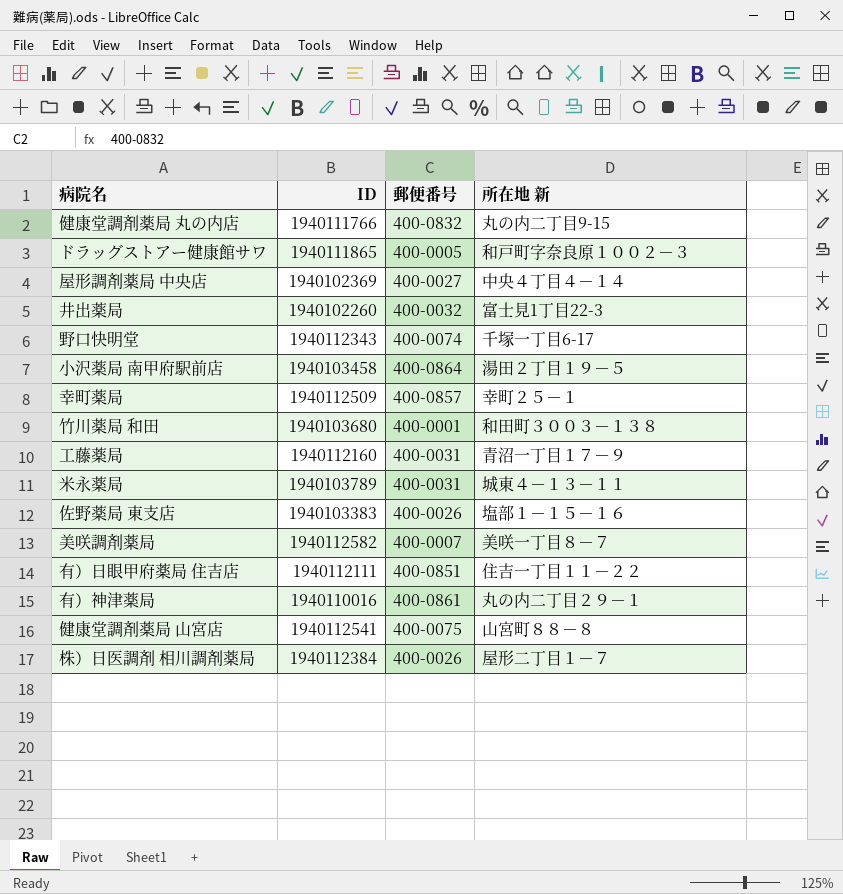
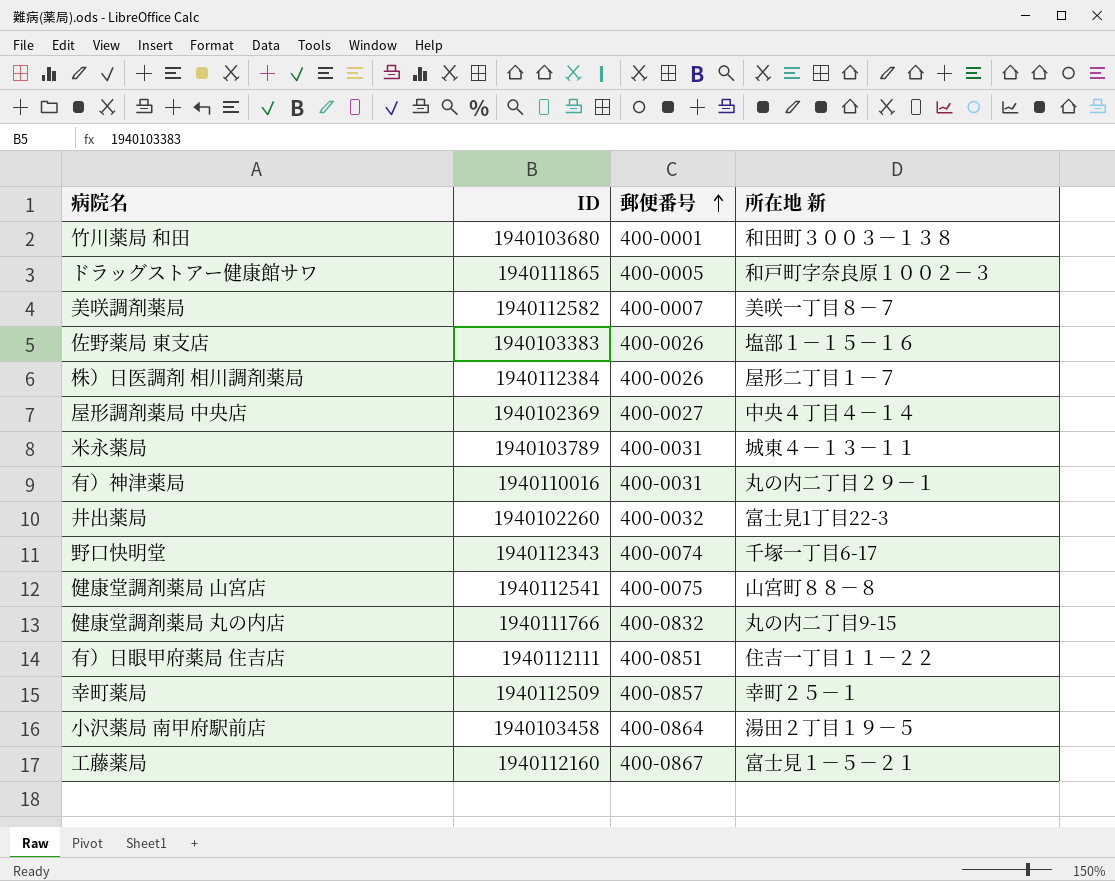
row order: none -> 郵便番号 ascending
有）神津薬局 | 郵便番号: 400-0861 -> 400-0031
工藤薬局 | 郵便番号: 400-0031 -> 400-0867
工藤薬局 | 所在地 新: 青沼一丁目１７－９ -> 富士見１－５－２１

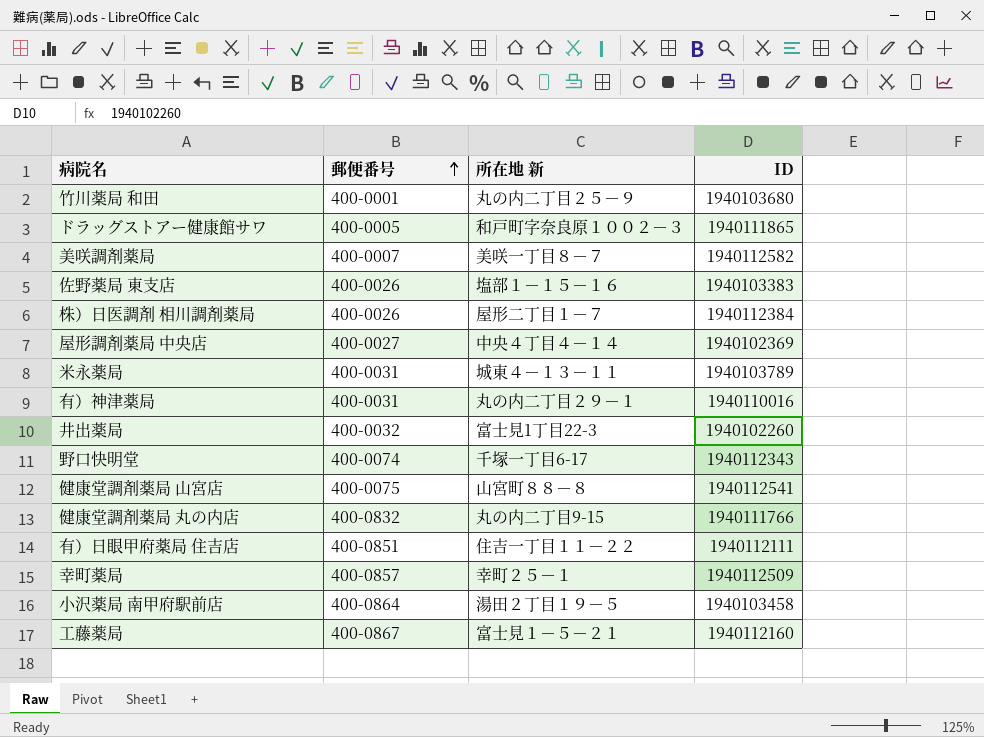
column ID | position: 2 -> 4
竹川薬局 和田 | 所在地 新: 和田町３００３－１３８ -> 丸の内二丁目２５－９

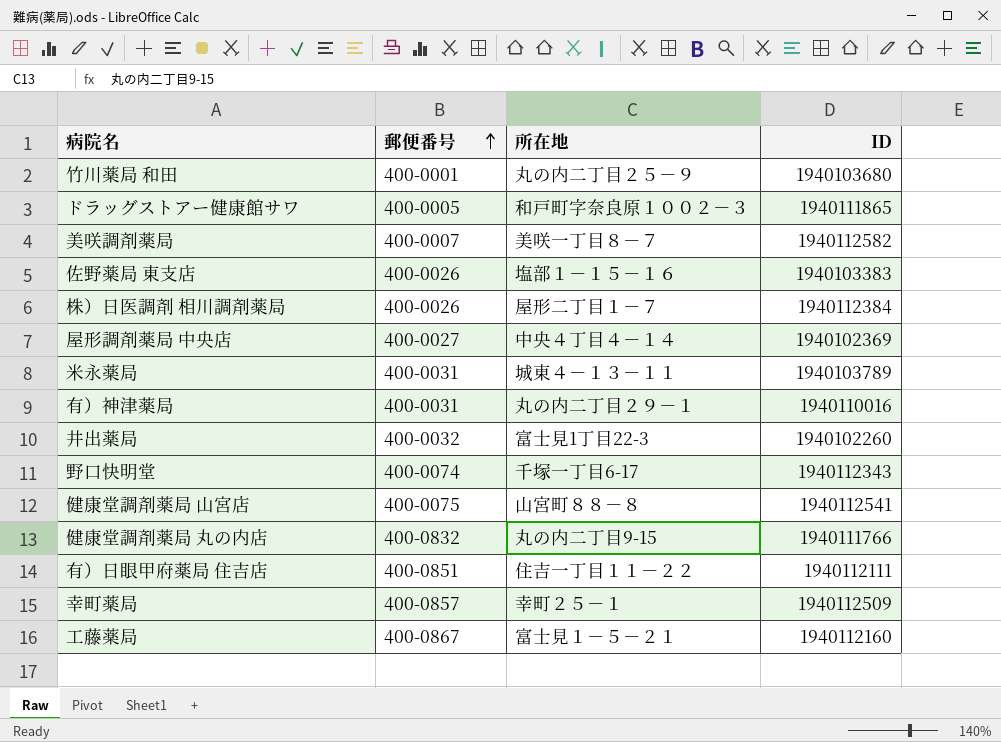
column name: 所在地 新 -> 所在地
row 小沢薬局 南甲府駅前店: 400-0864 | 湯田２丁目１９－５ | 1940103458 -> none

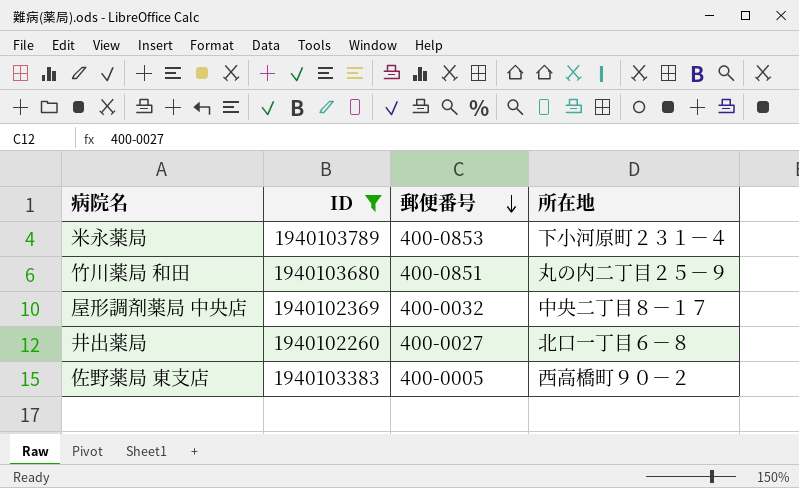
filter: none -> ID <= 1940103789
row order: 郵便番号 ascending -> 郵便番号 descending
column ID | position: 4 -> 2
米永薬局 | 郵便番号: 400-0031 -> 400-0853
米永薬局 | 所在地: 城東４－１３－１１ -> 下小河原町２３１－４
竹川薬局 和田 | 郵便番号: 400-0001 -> 400-0851
屋形調剤薬局 中央店 | 郵便番号: 400-0027 -> 400-0032
屋形調剤薬局 中央店 | 所在地: 中央４丁目４－１４ -> 中央二丁目８－１７
井出薬局 | 郵便番号: 400-0032 -> 400-0027
井出薬局 | 所在地: 富士見1丁目22-3 -> 北口一丁目６－８
佐野薬局 東支店 | 郵便番号: 400-0026 -> 400-0005
佐野薬局 東支店 | 所在地: 塩部１－１５－１６ -> 西高橋町９０－２

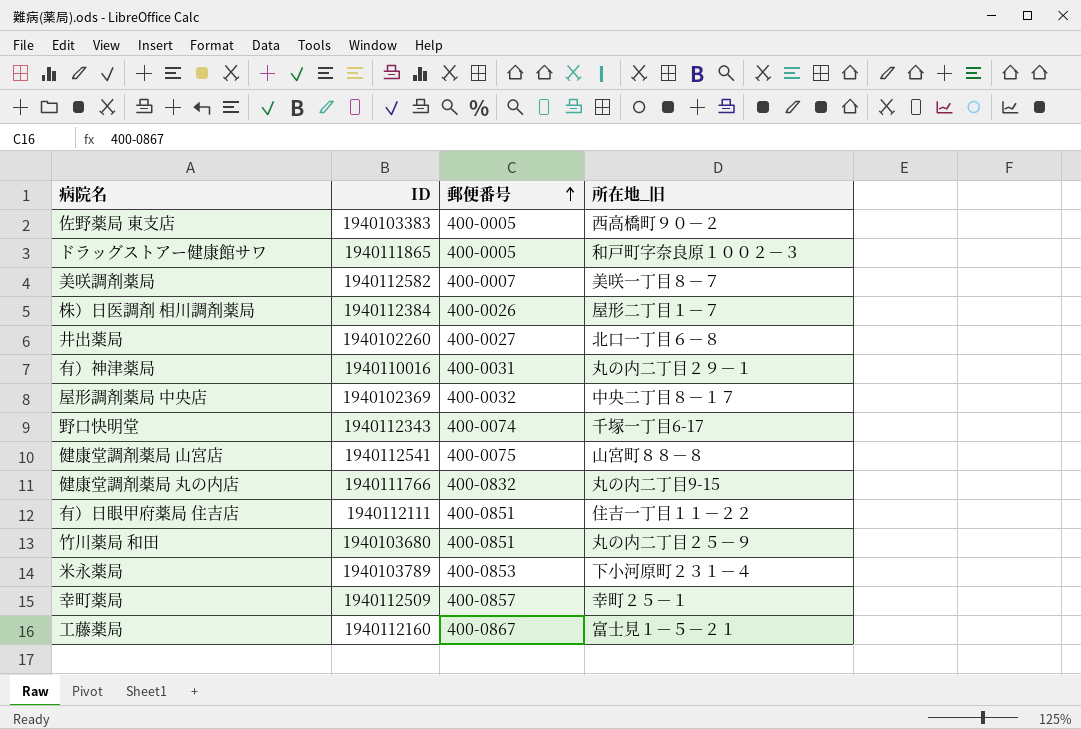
filter: ID <= 1940103789 -> none
row order: 郵便番号 descending -> 郵便番号 ascending
column name: 所在地 -> 所在地_旧

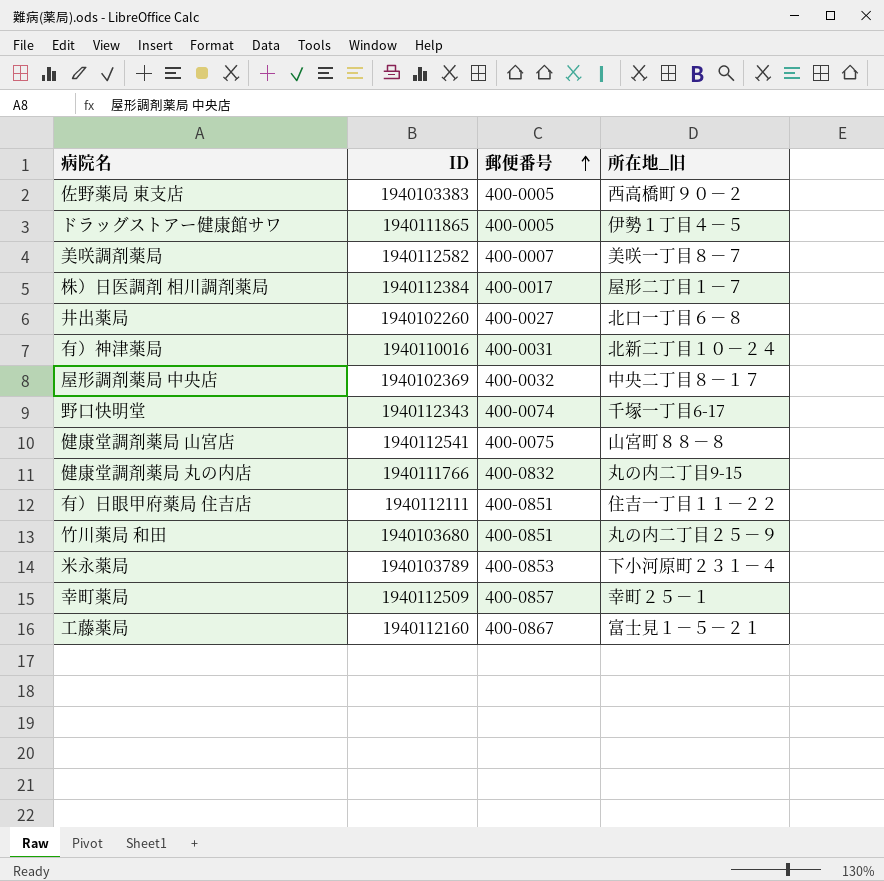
ドラッグストアー健康館サワ | 所在地_旧: 和戸町字奈良原１００２－３ -> 伊勢１丁目４－５
株）日医調剤 相川調剤薬局 | 郵便番号: 400-0026 -> 400-0017
有）神津薬局 | 所在地_旧: 丸の内二丁目２９－１ -> 北新二丁目１０－２４

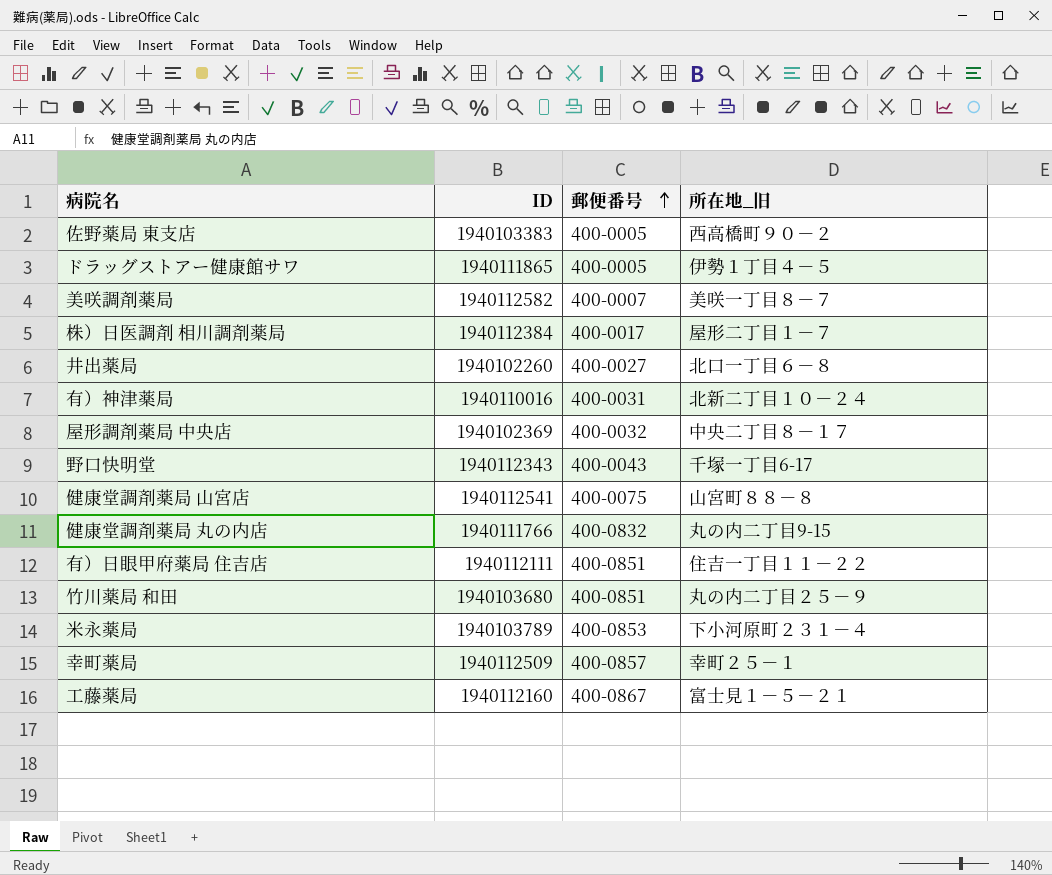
野口快明堂 | 郵便番号: 400-0074 -> 400-0043

